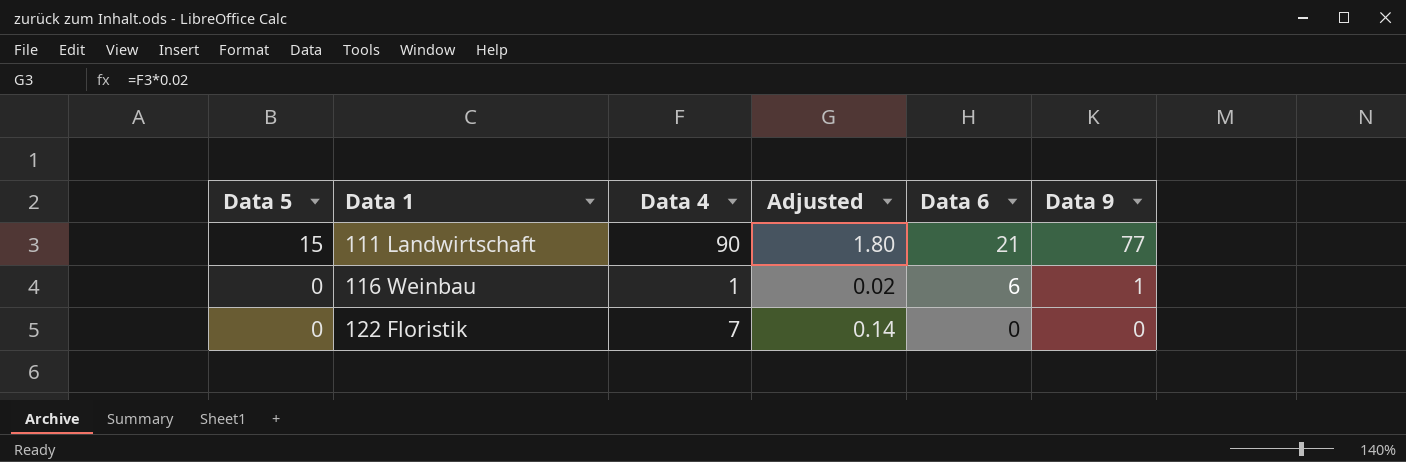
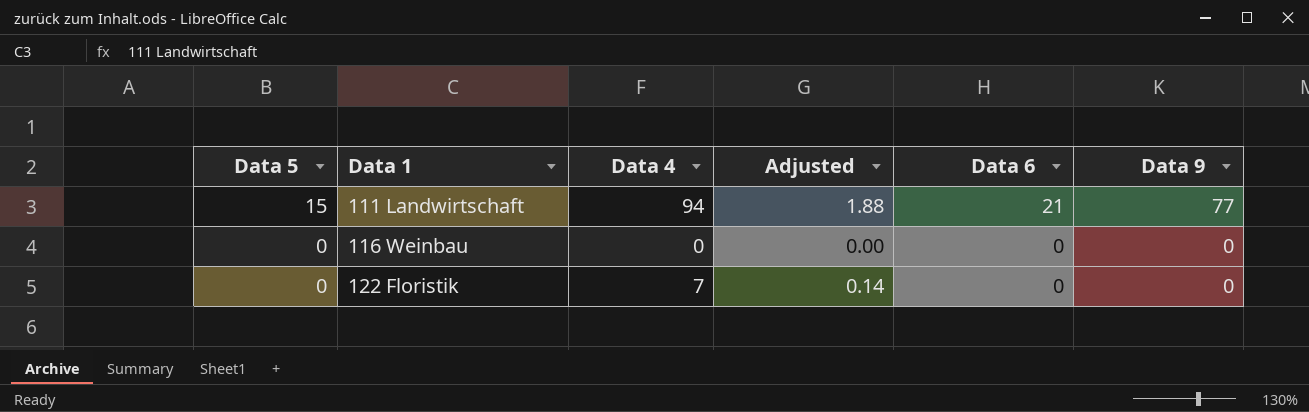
111 Landwirtschaft | Data 4: 90 -> 94
111 Landwirtschaft | Adjusted: 1.80 -> 1.88
116 Weinbau | Data 4: 1 -> 0
116 Weinbau | Adjusted: 0.02 -> 0.00
116 Weinbau | Data 6: 6 -> 0
116 Weinbau | Data 9: 1 -> 0

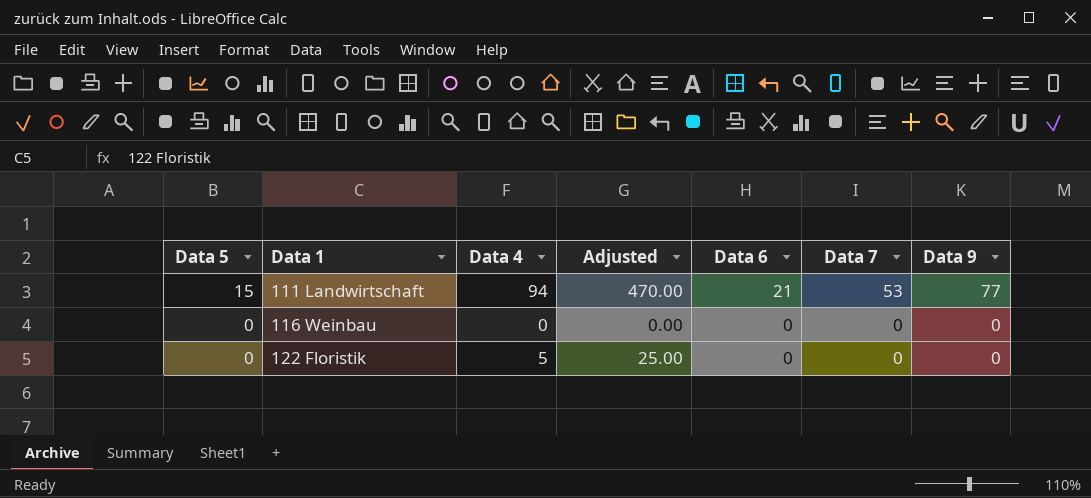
column Adjusted | formula: [Data 4] * 0.02 -> [Data 4] * 5
column Data 7 | position: none -> 6
122 Floristik | Data 4: 7 -> 5

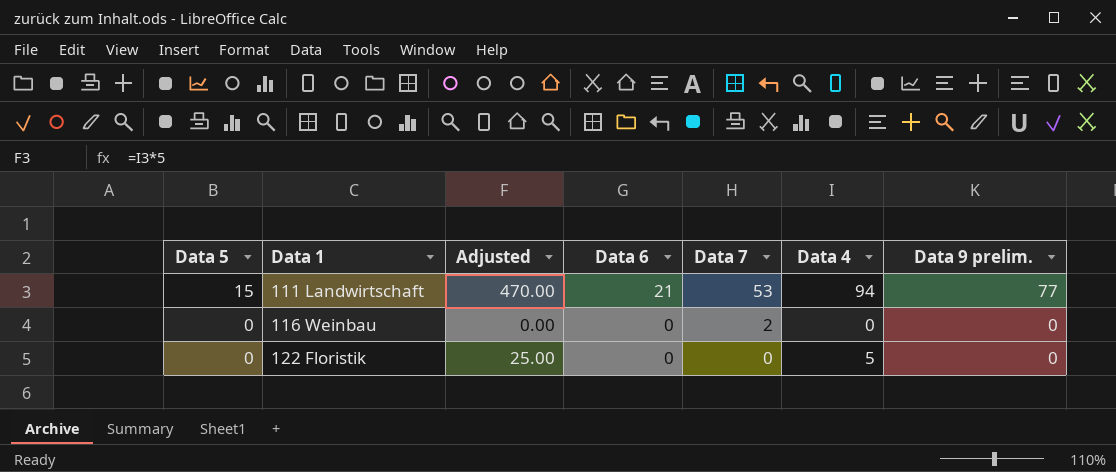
column Data 4 | position: 3 -> 6
column name: Data 9 -> Data 9 prelim.
116 Weinbau | Data 7: 0 -> 2

